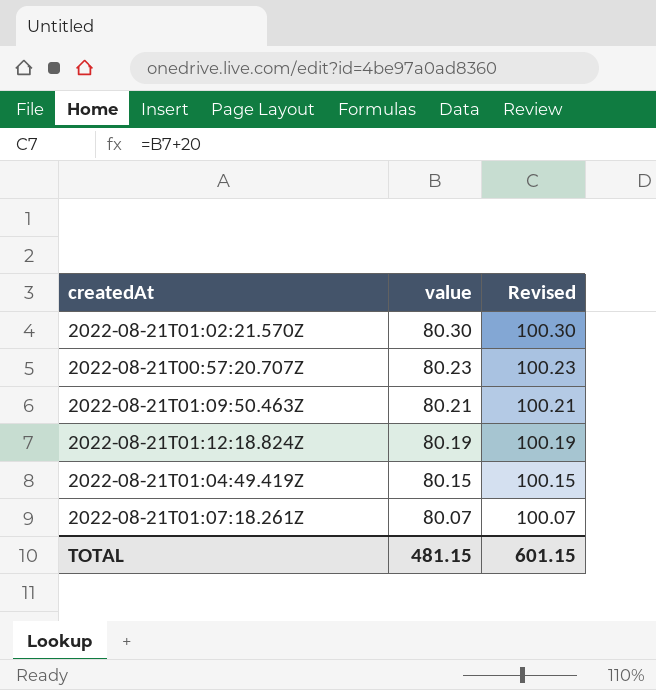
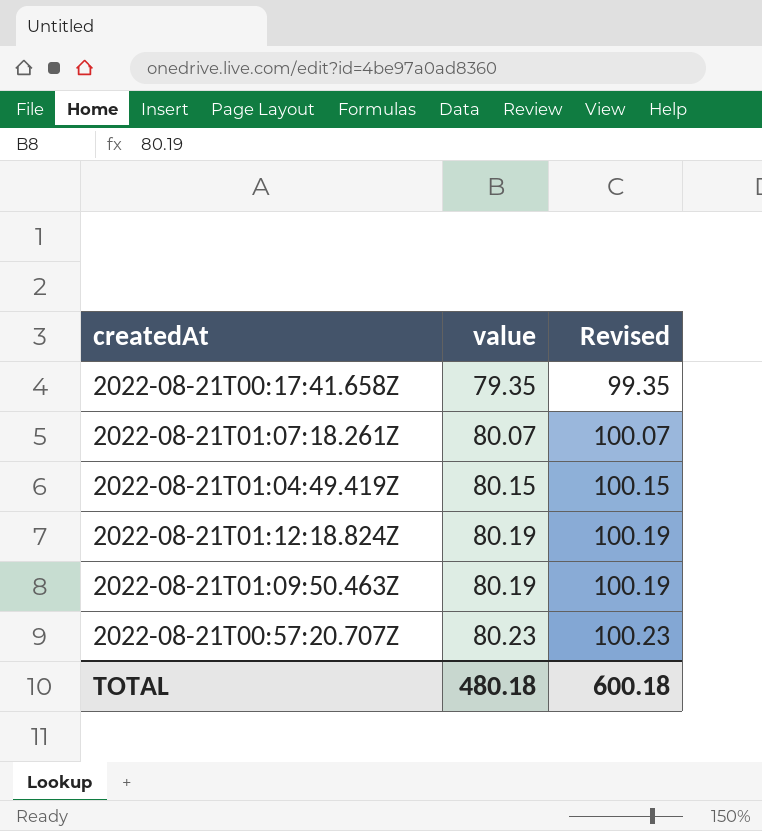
row order: value descending -> value ascending
row 2022-08-21T01:02:21.570Z: 80.30 | 100.30 -> none
row 2022-08-21T00:17:41.658Z: none -> 79.35 | 99.35
2022-08-21T01:09:50.463Z | value: 80.21 -> 80.19
2022-08-21T01:09:50.463Z | Revised: 100.21 -> 100.19
TOTAL | value: 481.15 -> 480.18
TOTAL | Revised: 601.15 -> 600.18

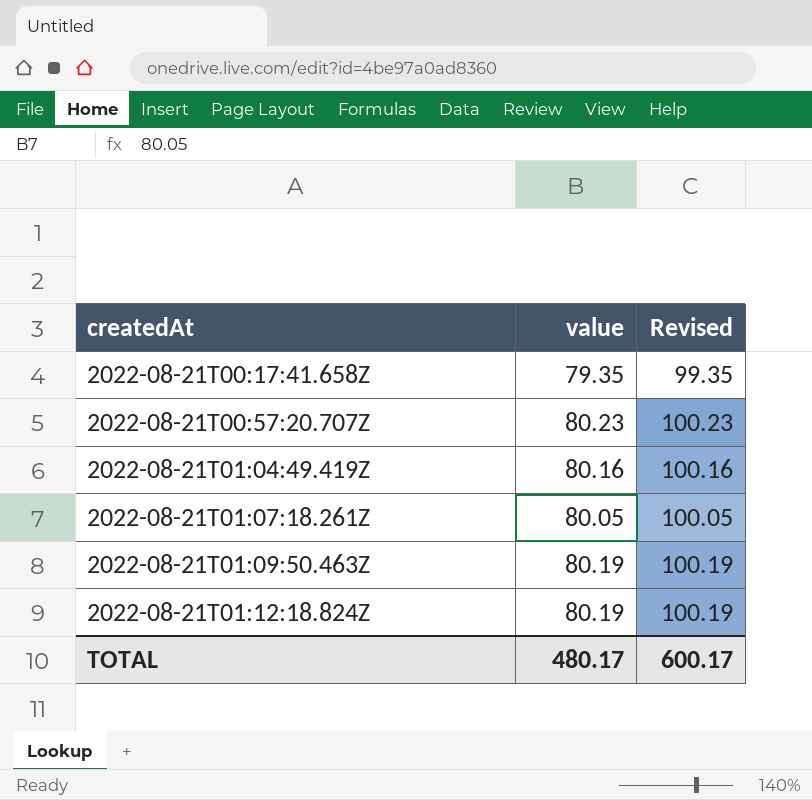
row order: value ascending -> createdAt ascending
2022-08-21T01:04:49.419Z | value: 80.15 -> 80.16
2022-08-21T01:04:49.419Z | Revised: 100.15 -> 100.16
2022-08-21T01:07:18.261Z | value: 80.07 -> 80.05
2022-08-21T01:07:18.261Z | Revised: 100.07 -> 100.05
TOTAL | value: 480.18 -> 480.17
TOTAL | Revised: 600.18 -> 600.17

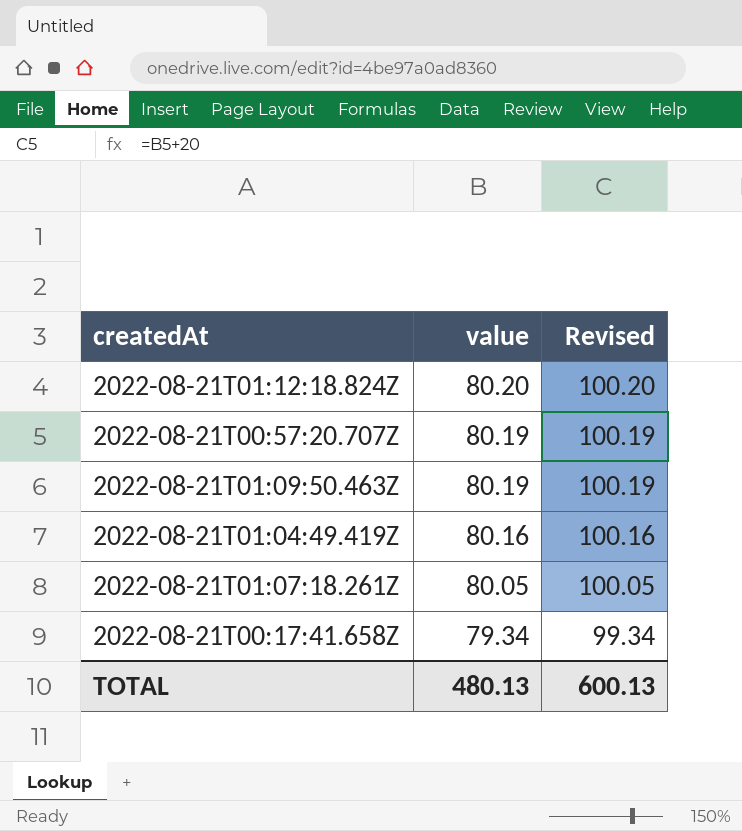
row order: createdAt ascending -> value descending
2022-08-21T01:12:18.824Z | value: 80.19 -> 80.20
2022-08-21T01:12:18.824Z | Revised: 100.19 -> 100.20
2022-08-21T00:57:20.707Z | value: 80.23 -> 80.19
2022-08-21T00:57:20.707Z | Revised: 100.23 -> 100.19
2022-08-21T00:17:41.658Z | value: 79.35 -> 79.34
2022-08-21T00:17:41.658Z | Revised: 99.35 -> 99.34
TOTAL | value: 480.17 -> 480.13
TOTAL | Revised: 600.17 -> 600.13

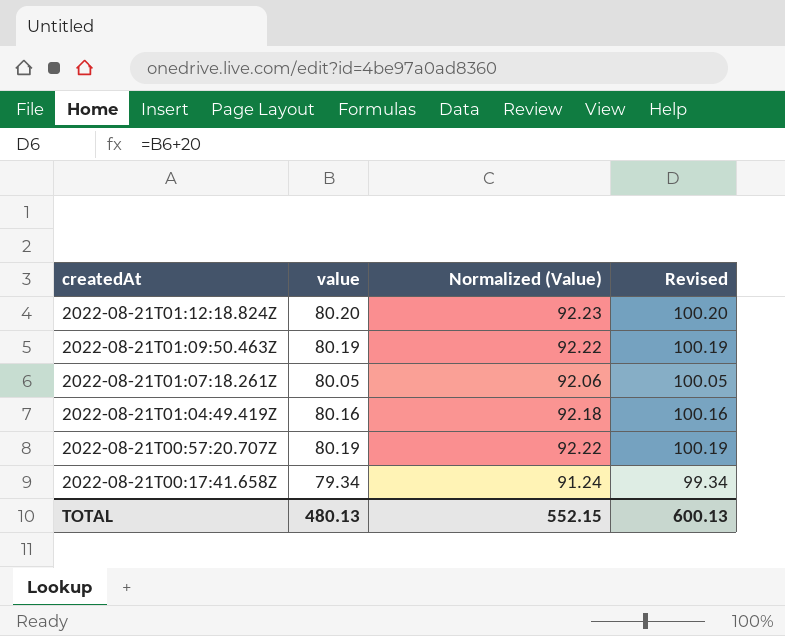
row order: value descending -> createdAt descending
column Normalized (Value) | formula: none -> [value] * 1.15

